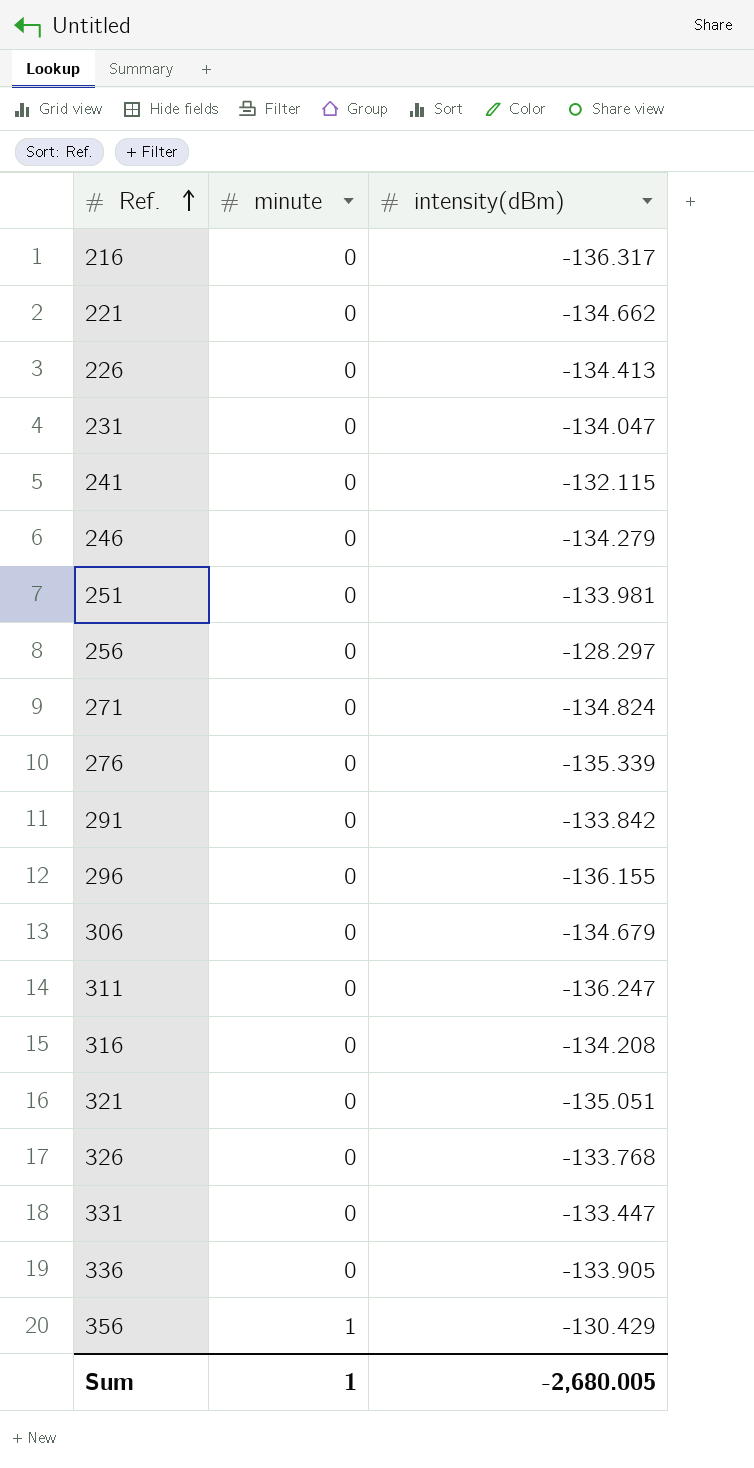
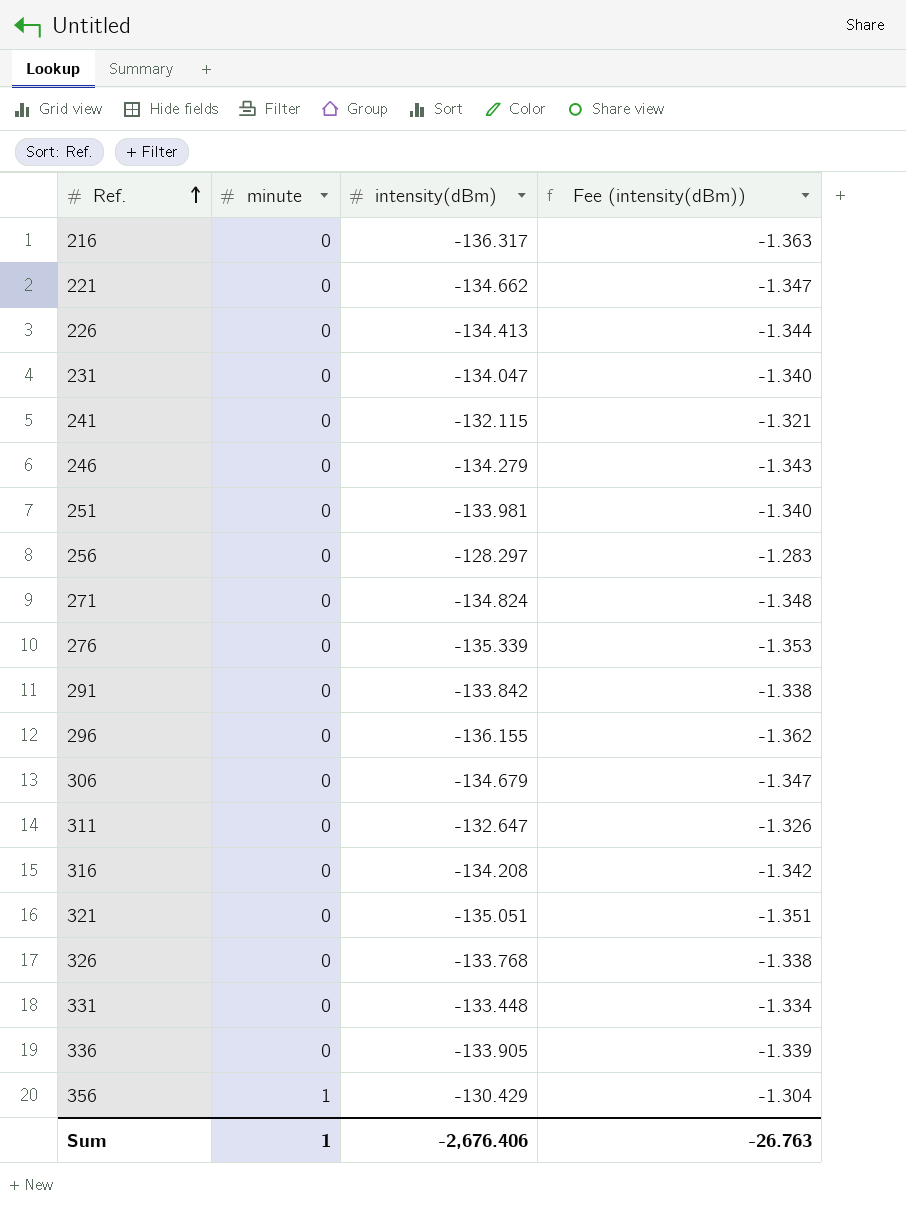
column Fee (intensity(dBm)) | formula: none -> [intensity(dBm)] * 0.01
311 | intensity(dBm): -136.247 -> -132.647
331 | intensity(dBm): -133.447 -> -133.448
Sum | intensity(dBm): -2,680.005 -> -2,676.406

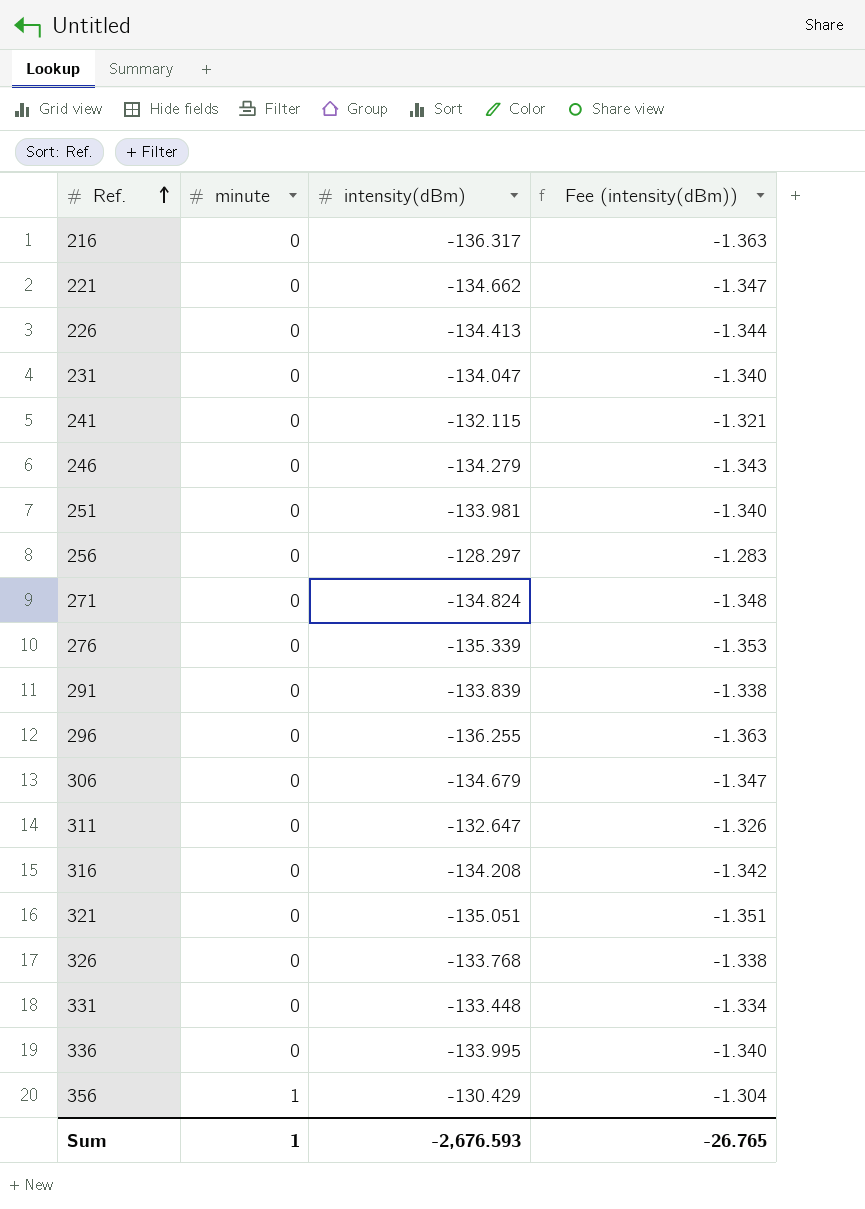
291 | intensity(dBm): -133.842 -> -133.839
296 | intensity(dBm): -136.155 -> -136.255
296 | Fee (intensity(dBm)): -1.362 -> -1.363
336 | intensity(dBm): -133.905 -> -133.995
336 | Fee (intensity(dBm)): -1.339 -> -1.340
Sum | intensity(dBm): -2,676.406 -> -2,676.593
Sum | Fee (intensity(dBm)): -26.763 -> -26.765

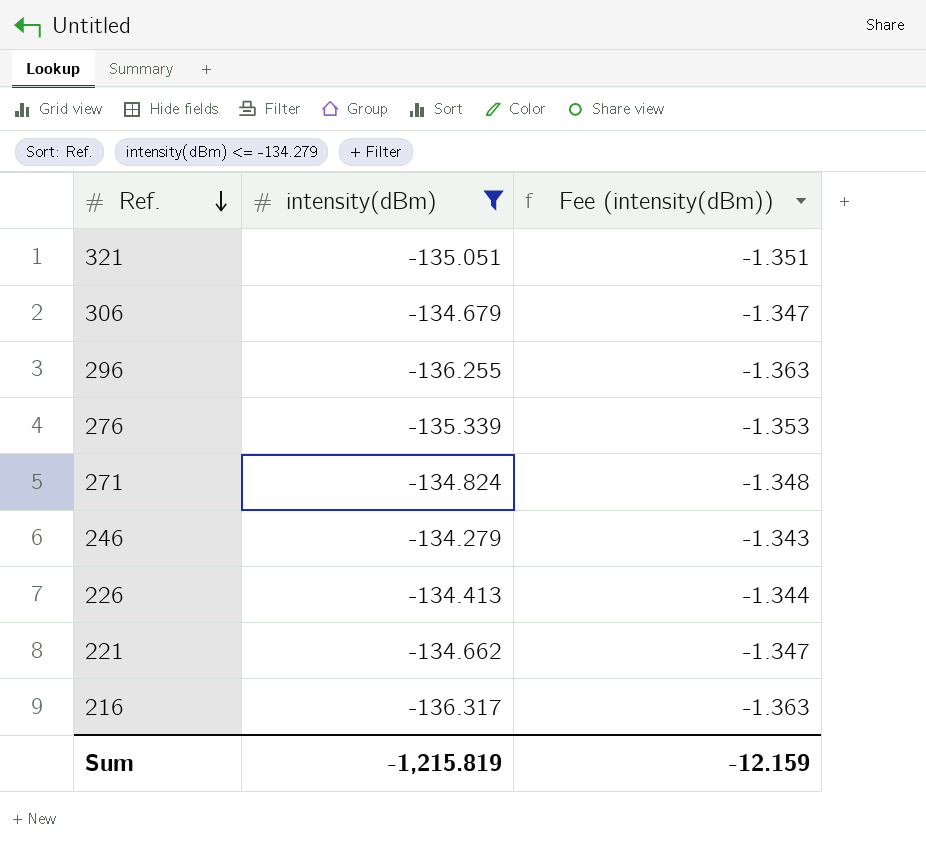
filter: none -> intensity(dBm) <= -134.279
row order: Ref. ascending -> Ref. descending
column minute | position: 2 -> none
Sum | intensity(dBm): -2,676.593 -> -1,215.819
Sum | Fee (intensity(dBm)): -26.765 -> -12.159

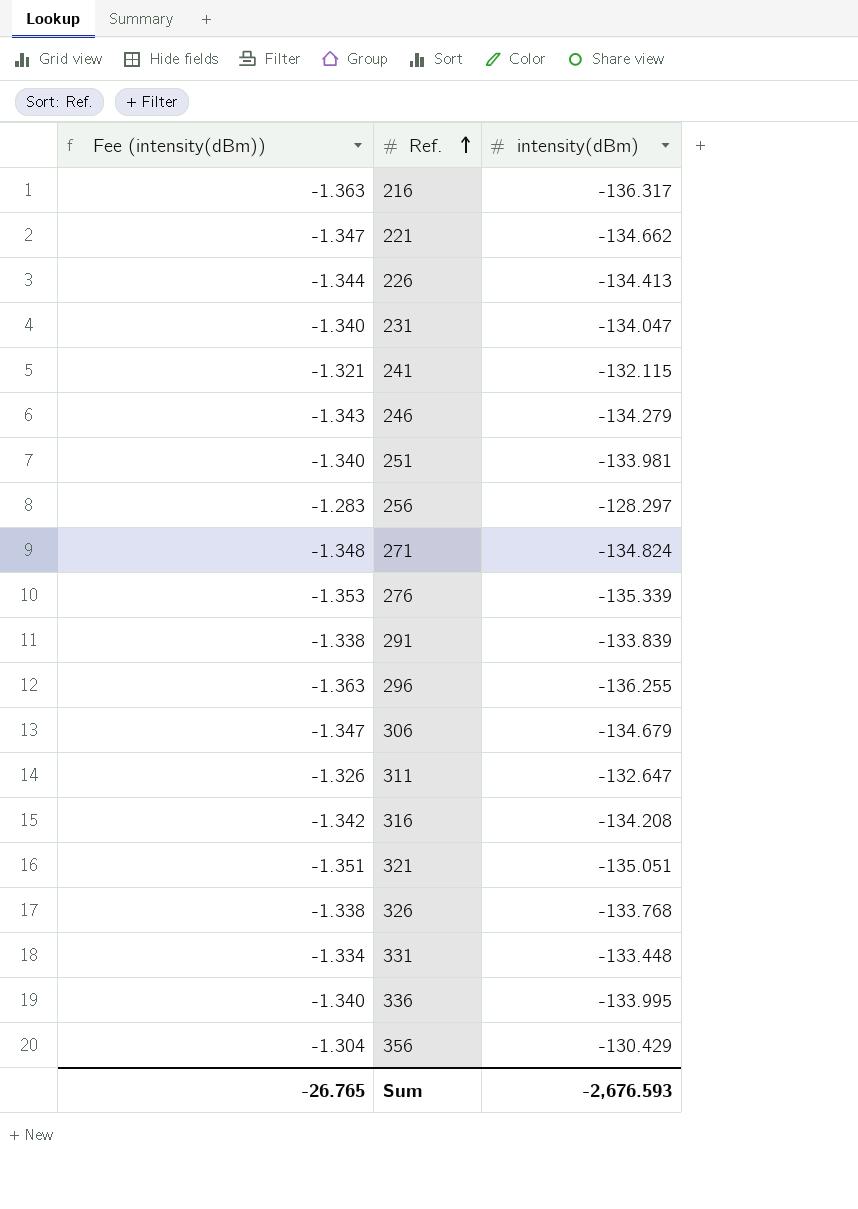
filter: intensity(dBm) <= -134.279 -> none
row order: Ref. descending -> Ref. ascending
column Fee (intensity(dBm)) | position: 3 -> 1
Sum | Fee (intensity(dBm)): -12.159 -> -26.765
Sum | intensity(dBm): -1,215.819 -> -2,676.593

